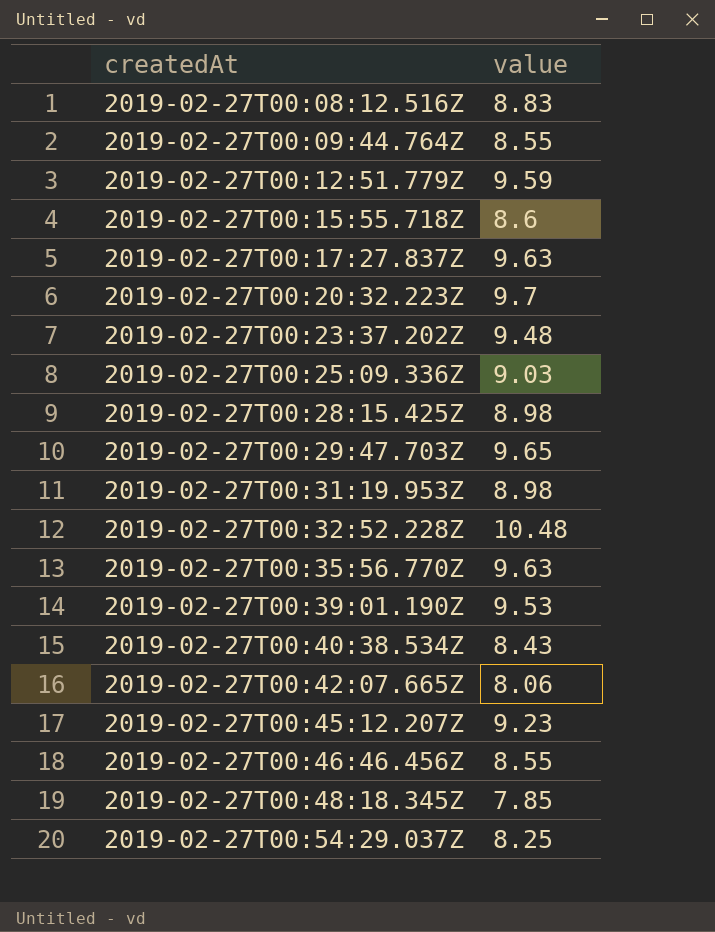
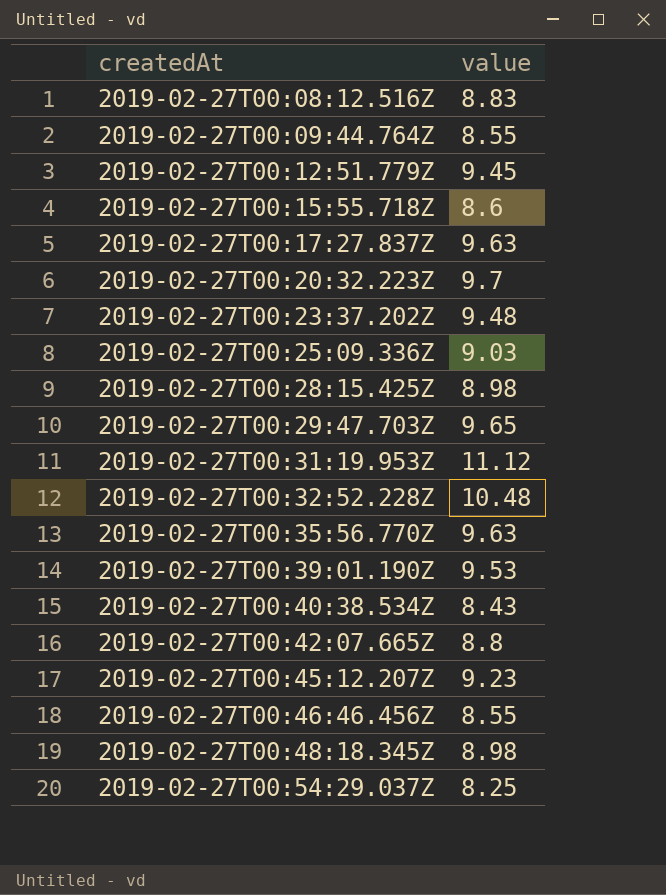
2019-02-27T00:12:51.779Z | value: 9.59 -> 9.45
2019-02-27T00:31:19.953Z | value: 8.98 -> 11.12
2019-02-27T00:42:07.665Z | value: 8.06 -> 8.8
2019-02-27T00:48:18.345Z | value: 7.85 -> 8.98

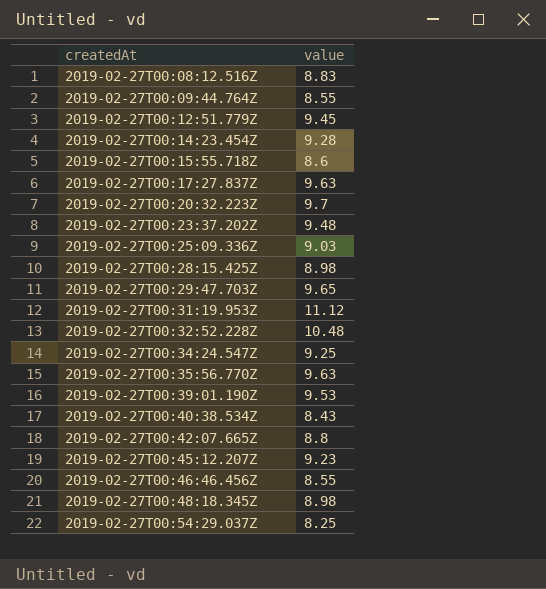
row 2019-02-27T00:14:23.454Z: none -> 9.28
row 2019-02-27T00:34:24.547Z: none -> 9.25

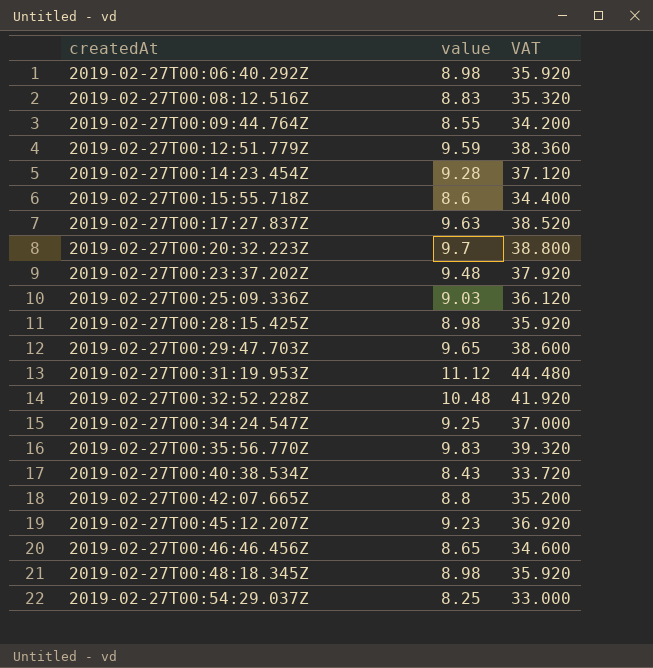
column VAT | formula: none -> [value] * 4
row 2019-02-27T00:39:01.190Z: 9.53 -> none
row 2019-02-27T00:06:40.292Z: none -> 8.98 | 35.920
2019-02-27T00:12:51.779Z | value: 9.45 -> 9.59
2019-02-27T00:35:56.770Z | value: 9.63 -> 9.83
2019-02-27T00:46:46.456Z | value: 8.55 -> 8.65

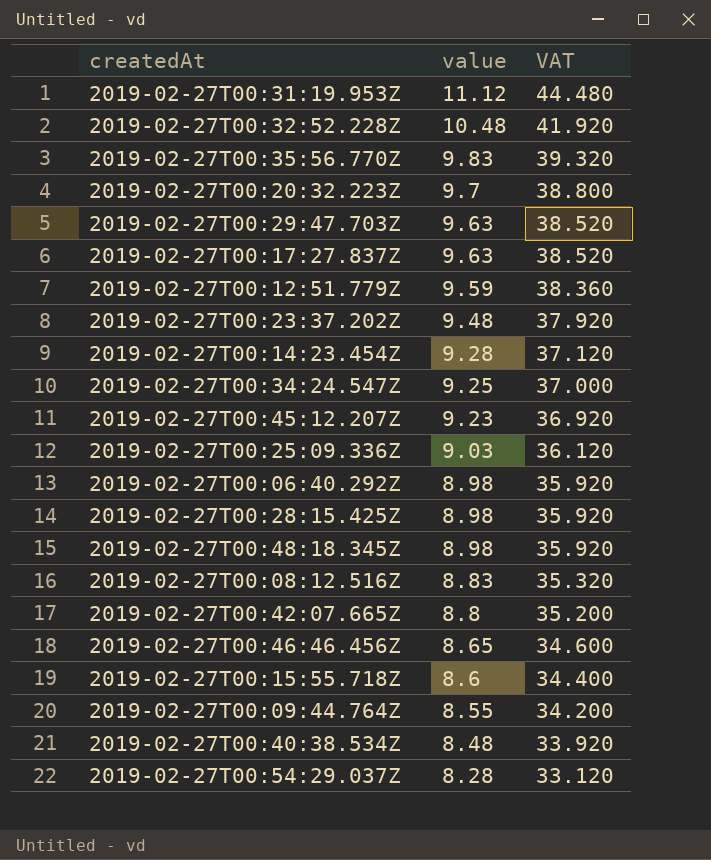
row order: createdAt ascending -> value descending
2019-02-27T00:29:47.703Z | value: 9.65 -> 9.63
2019-02-27T00:29:47.703Z | VAT: 38.600 -> 38.520
2019-02-27T00:40:38.534Z | value: 8.43 -> 8.48
2019-02-27T00:40:38.534Z | VAT: 33.720 -> 33.920
2019-02-27T00:54:29.037Z | value: 8.25 -> 8.28
2019-02-27T00:54:29.037Z | VAT: 33.000 -> 33.120

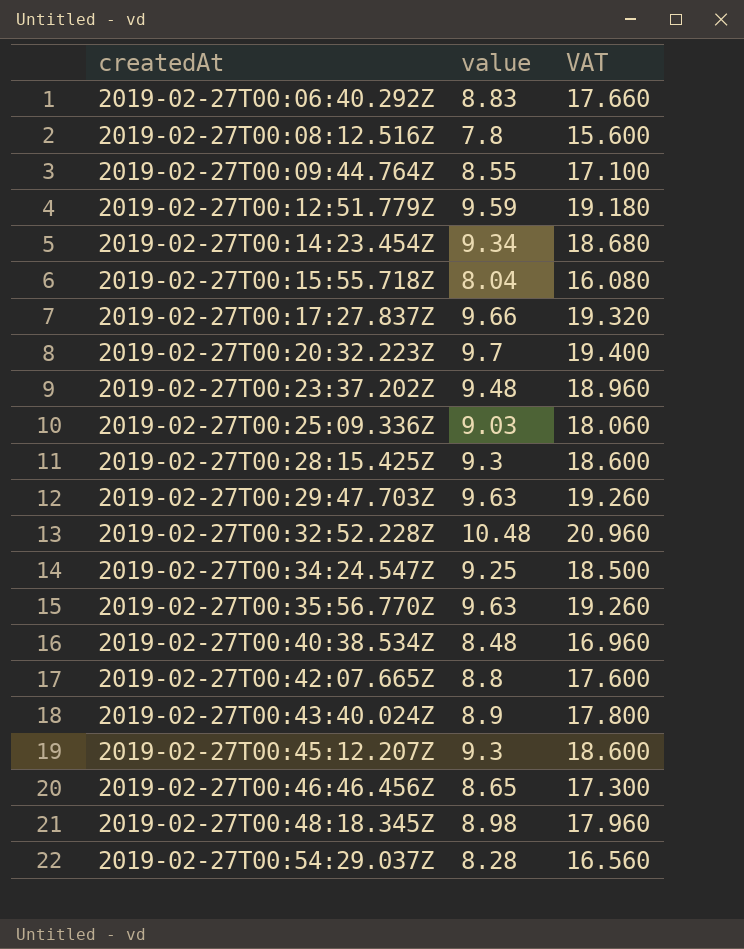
row order: value descending -> createdAt ascending
column VAT | formula: [value] * 4 -> [value] * 2
row 2019-02-27T00:31:19.953Z: 11.12 | 44.480 -> none
2019-02-27T00:06:40.292Z | value: 8.98 -> 8.83
2019-02-27T00:08:12.516Z | value: 8.83 -> 7.8
2019-02-27T00:14:23.454Z | value: 9.28 -> 9.34
2019-02-27T00:15:55.718Z | value: 8.6 -> 8.04
2019-02-27T00:17:27.837Z | value: 9.63 -> 9.66
2019-02-27T00:28:15.425Z | value: 8.98 -> 9.3
2019-02-27T00:35:56.770Z | value: 9.83 -> 9.63
row 2019-02-27T00:43:40.024Z: none -> 8.9 | 17.800
2019-02-27T00:45:12.207Z | value: 9.23 -> 9.3

